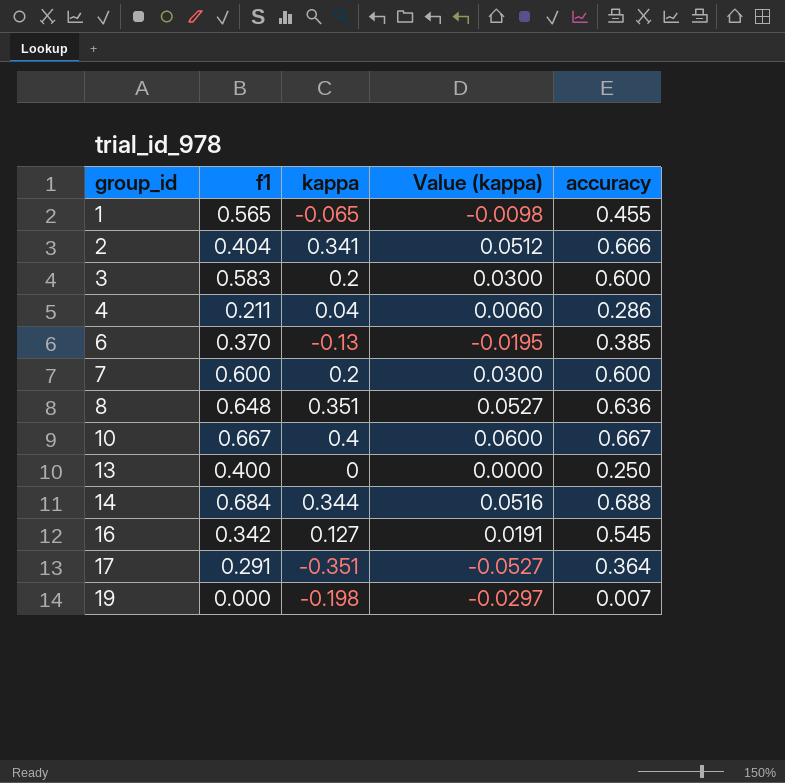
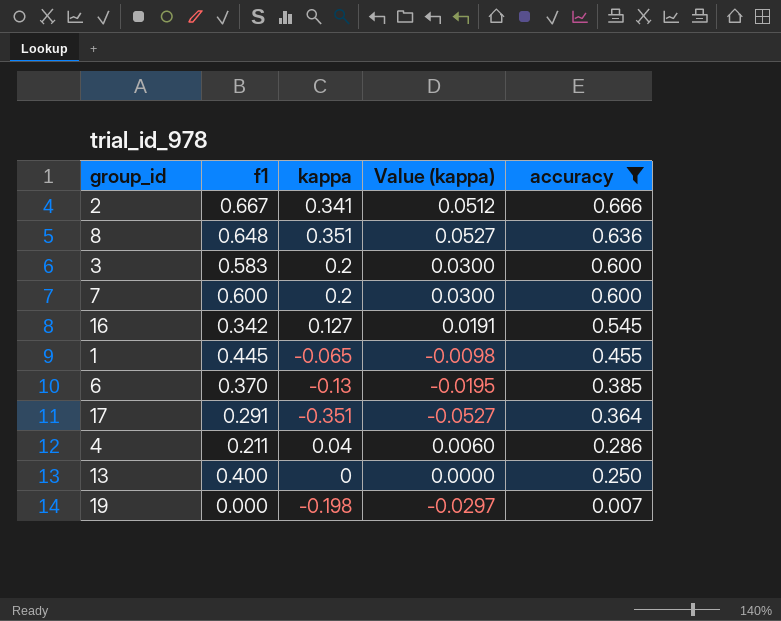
filter: none -> accuracy <= 0.666
row order: group_id ascending -> accuracy descending
2 | f1: 0.404 -> 0.667
1 | f1: 0.565 -> 0.445

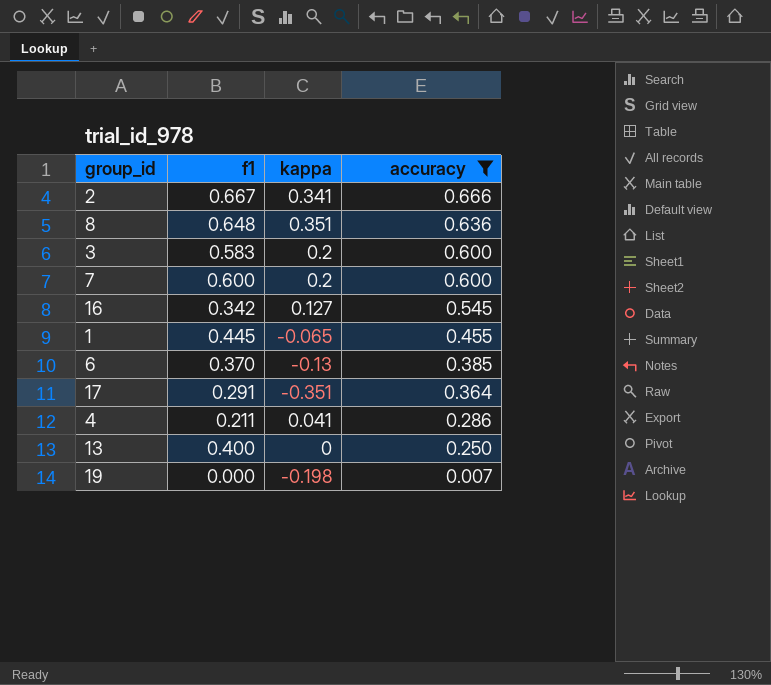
column Value (kappa) | formula: [kappa] * 0.15 -> none
4 | kappa: 0.04 -> 0.041

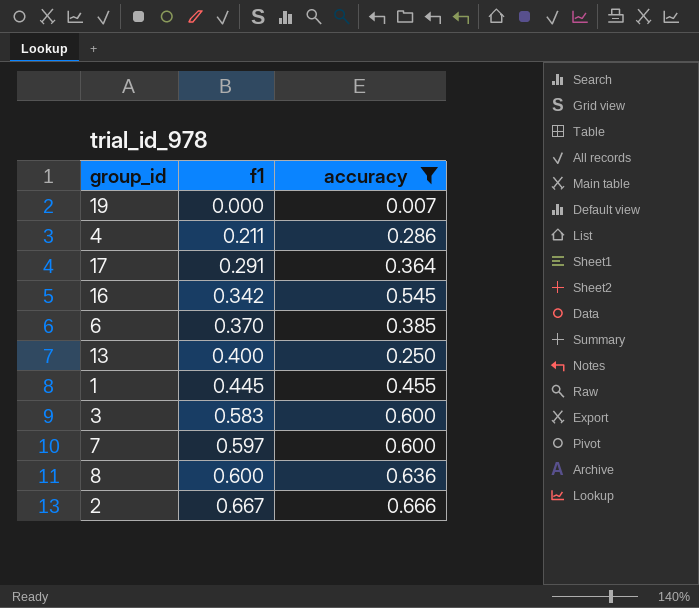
row order: accuracy descending -> f1 ascending
column kappa | position: 3 -> none
7 | f1: 0.600 -> 0.597
8 | f1: 0.648 -> 0.600

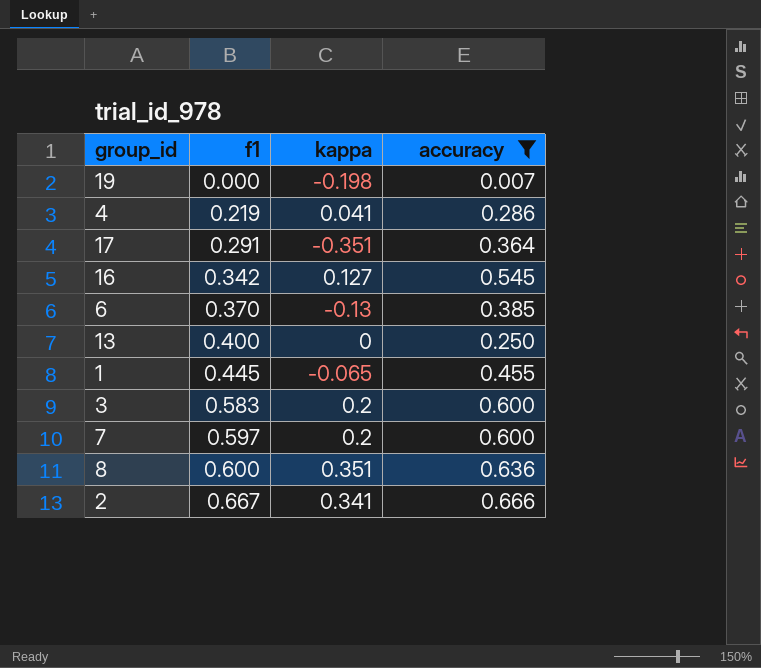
column kappa | position: none -> 3
4 | f1: 0.211 -> 0.219

